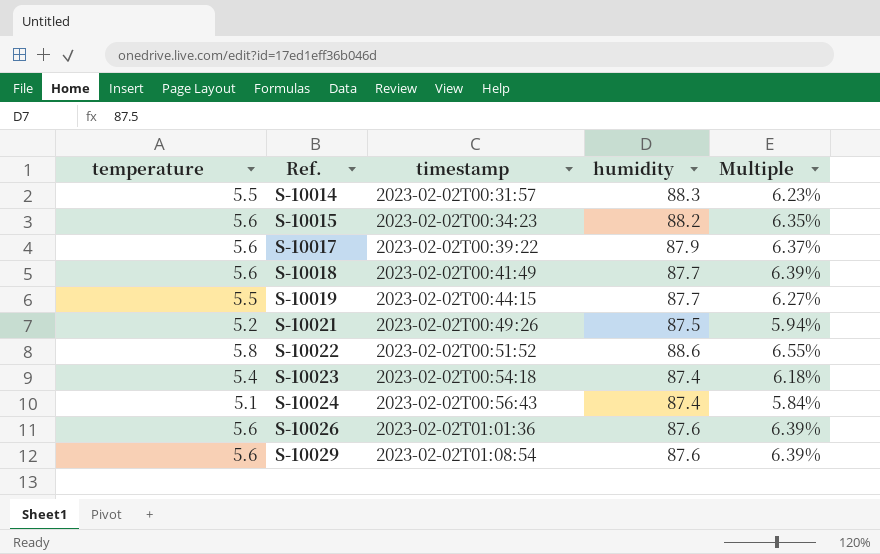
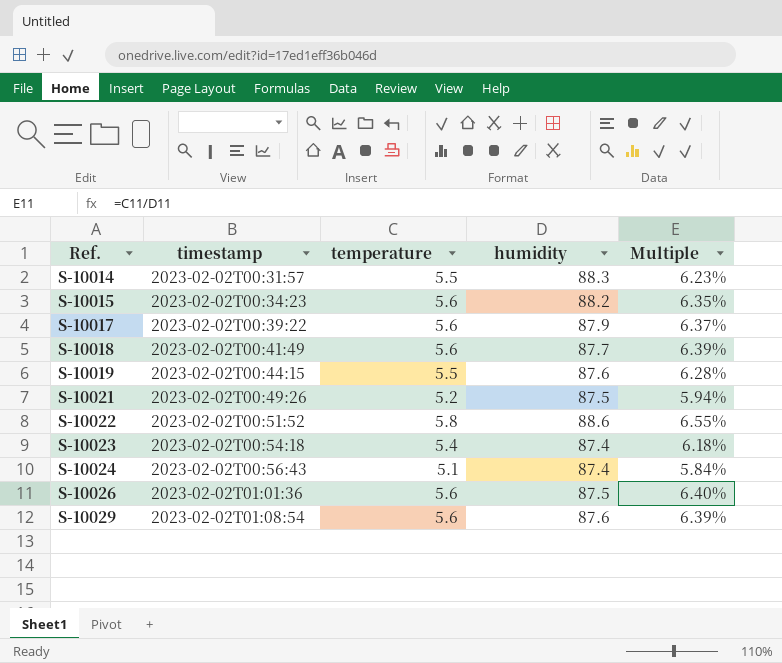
column temperature | position: 1 -> 3
S-10019 | humidity: 87.7 -> 87.6
S-10019 | Multiple: 6.27% -> 6.28%
S-10026 | humidity: 87.6 -> 87.5
S-10026 | Multiple: 6.39% -> 6.40%

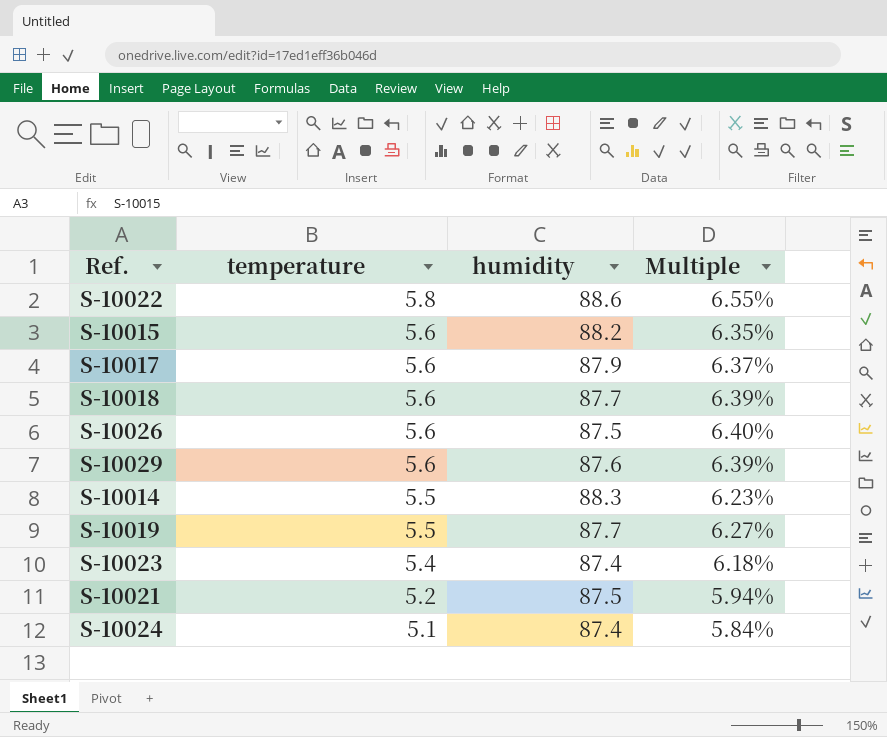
row order: Ref. ascending -> temperature descending
column timestamp | position: 2 -> none
S-10019 | humidity: 87.6 -> 87.7
S-10019 | Multiple: 6.28% -> 6.27%

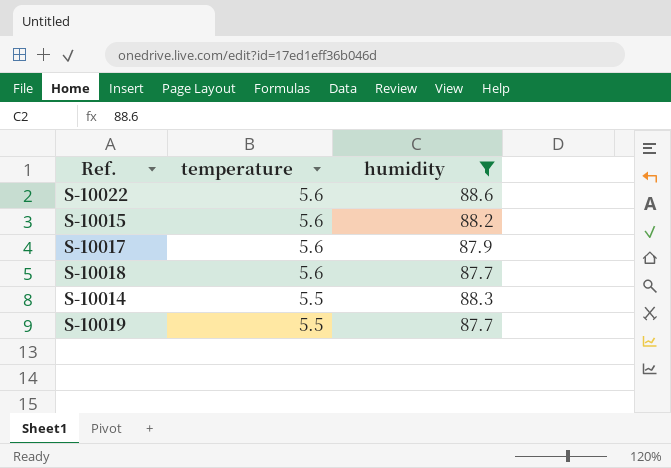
filter: none -> humidity >= 87.7
column Multiple | formula: [temperature] / [humidity] -> none
S-10022 | temperature: 5.8 -> 5.6

